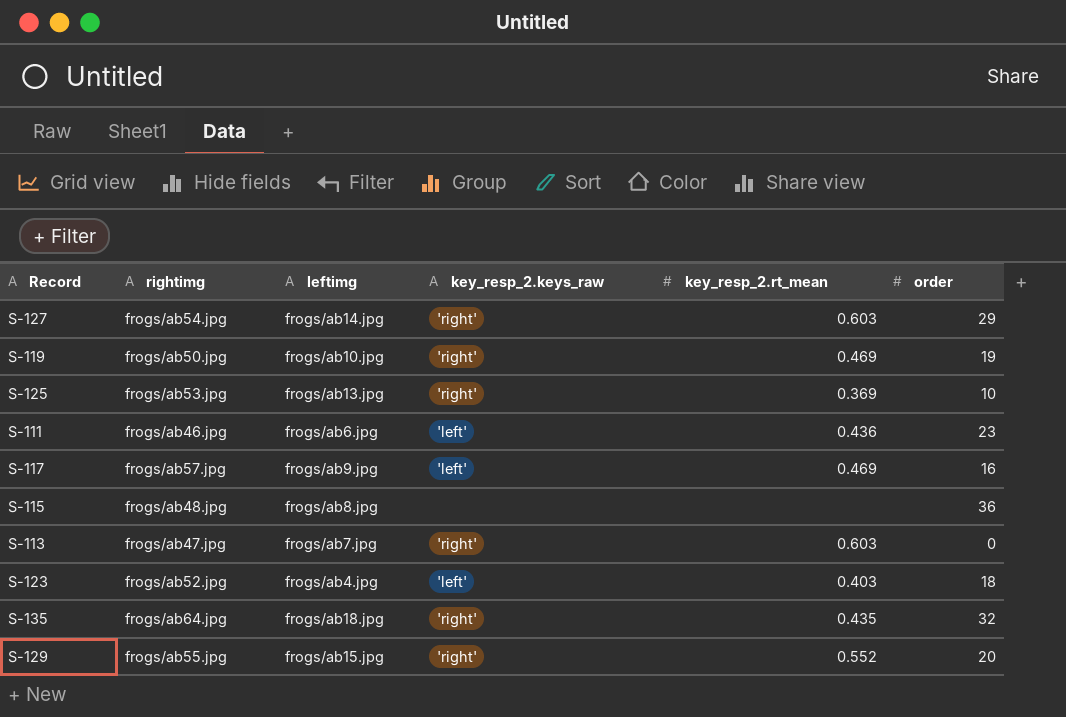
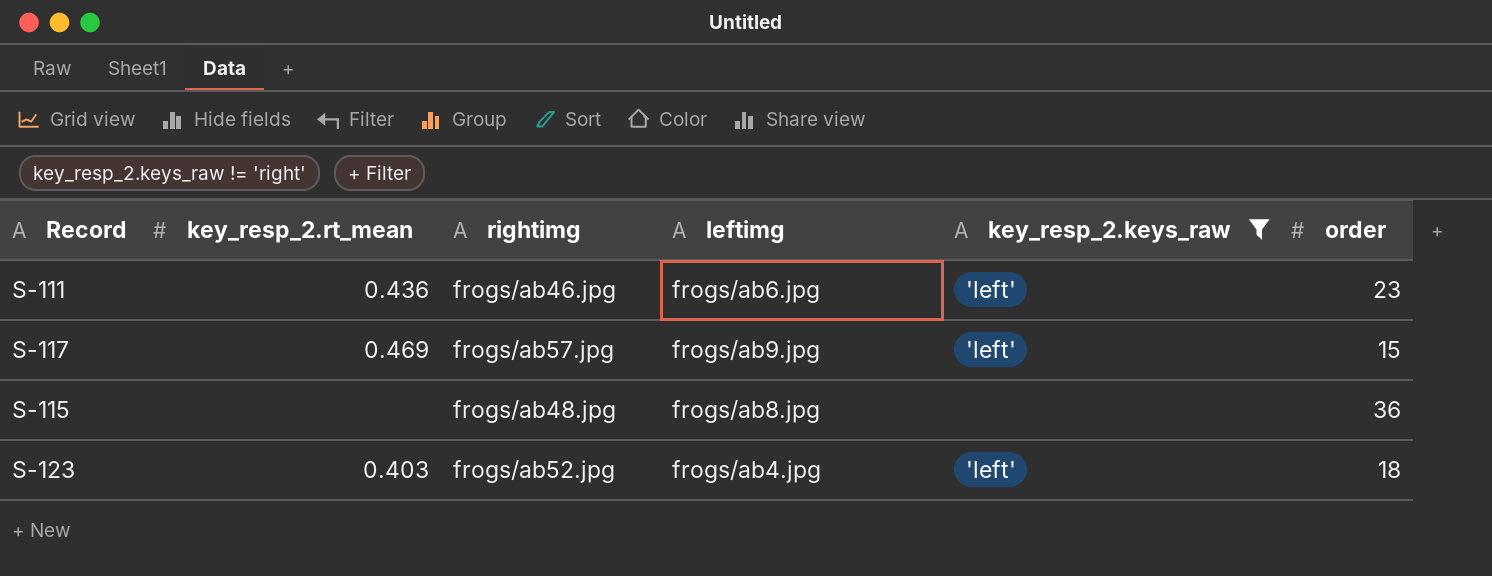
filter: none -> key_resp_2.keys_raw != 'right'
column key_resp_2.rt_mean | position: 5 -> 2
S-117 | order: 16 -> 15

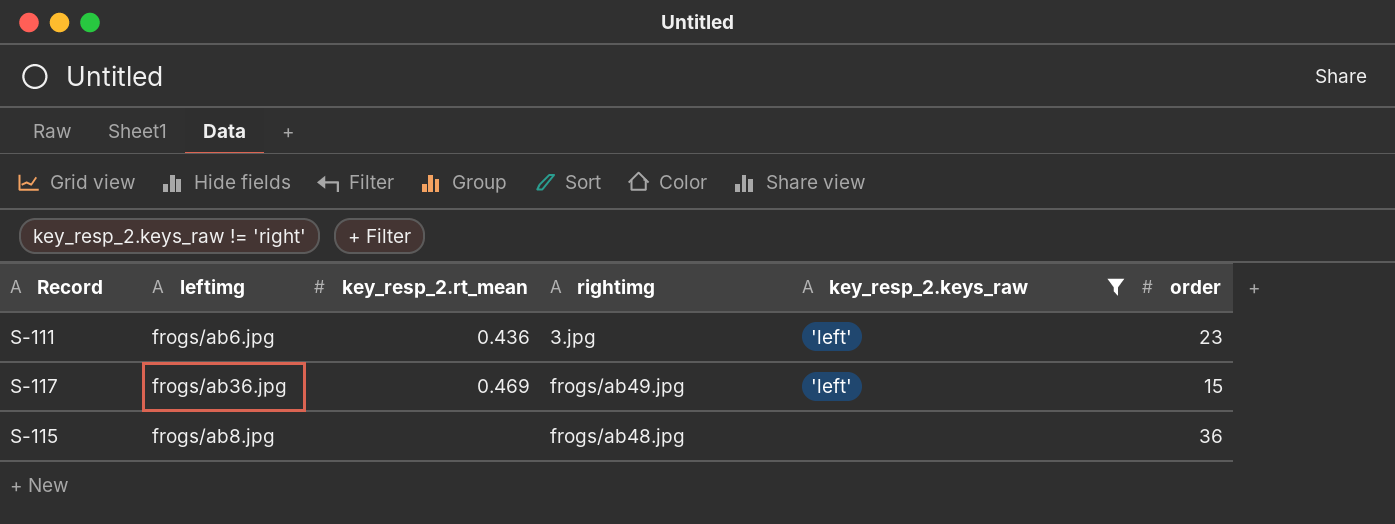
column leftimg | position: 4 -> 2
row S-123: 0.403 | frogs/ab52.jpg | frogs/ab4.jpg | 'left' | 18 -> none
S-111 | rightimg: frogs/ab46.jpg -> 3.jpg
S-117 | leftimg: frogs/ab9.jpg -> frogs/ab36.jpg
S-117 | rightimg: frogs/ab57.jpg -> frogs/ab49.jpg

